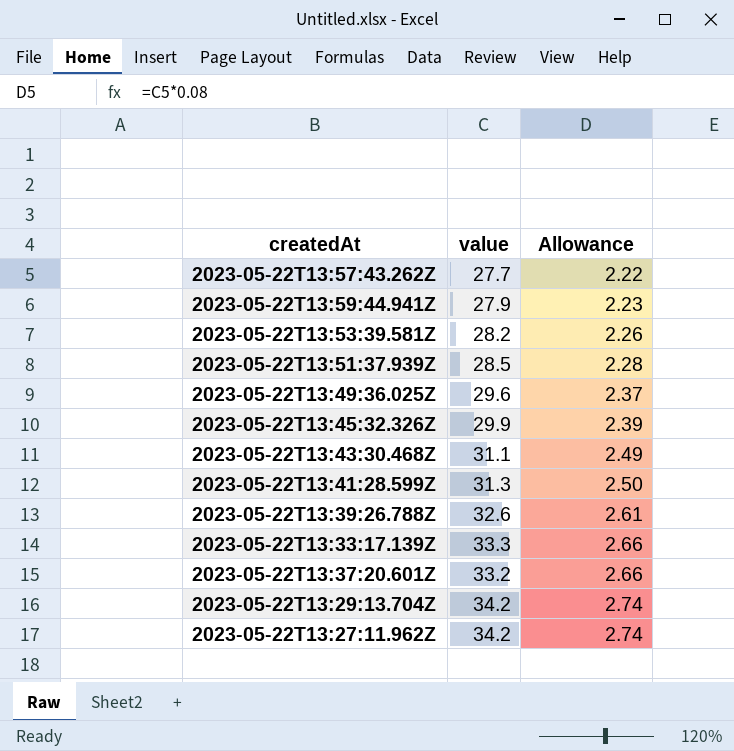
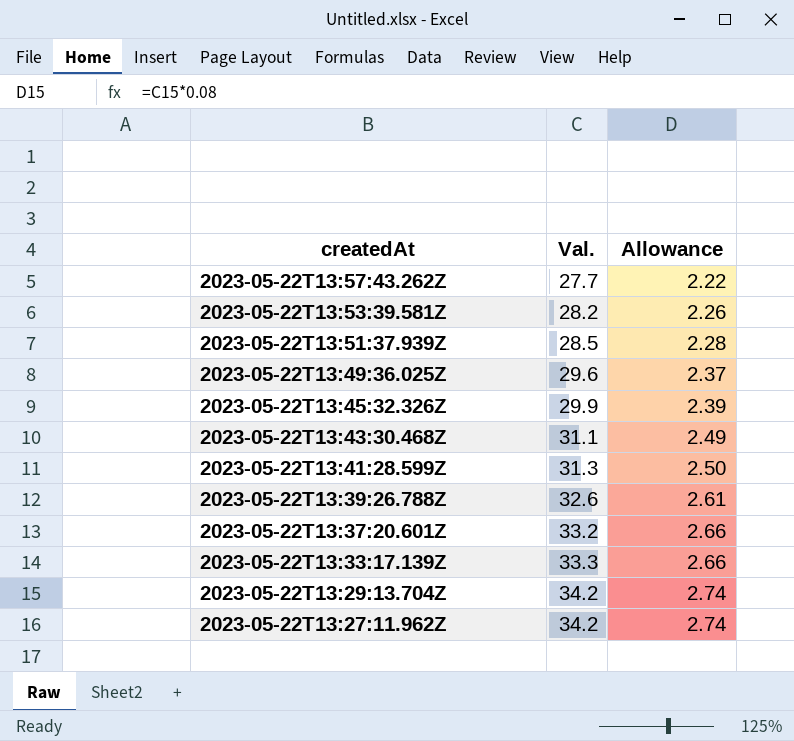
row order: Allowance ascending -> createdAt descending
column name: value -> Val.
row 2023-05-22T13:59:44.941Z: 27.9 | 2.23 -> none

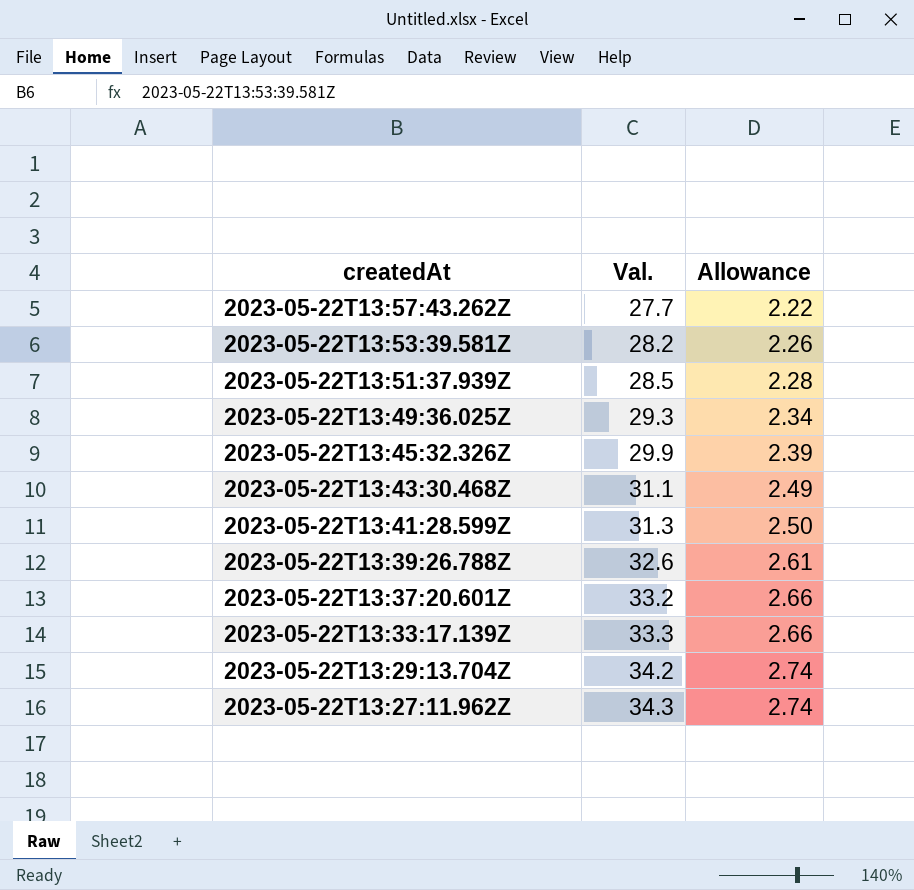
2023-05-22T13:49:36.025Z | Val.: 29.6 -> 29.3
2023-05-22T13:49:36.025Z | Allowance: 2.37 -> 2.34
2023-05-22T13:27:11.962Z | Val.: 34.2 -> 34.3

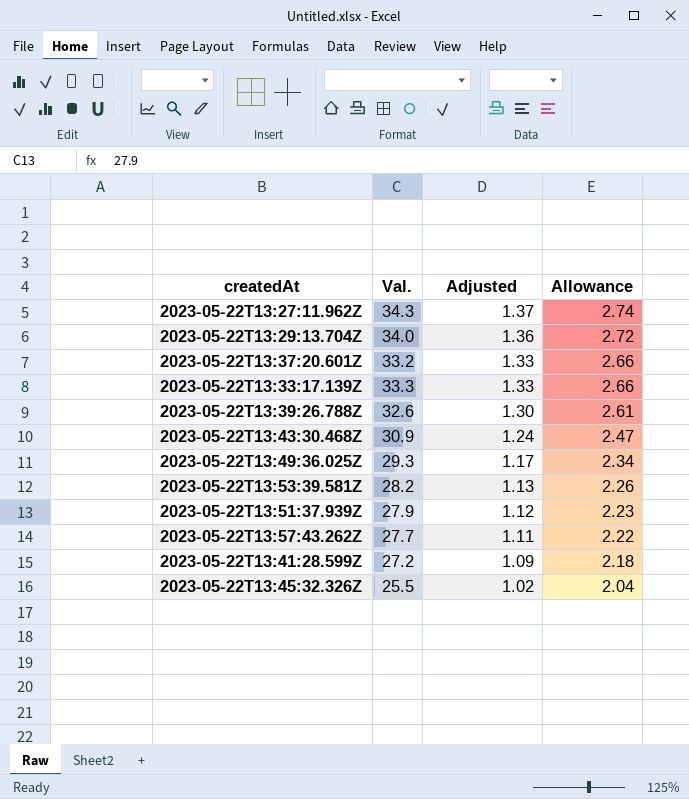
row order: createdAt descending -> Adjusted descending
column Adjusted | formula: none -> [Val.] * 0.04
2023-05-22T13:29:13.704Z | Val.: 34.2 -> 34.0
2023-05-22T13:29:13.704Z | Allowance: 2.74 -> 2.72
2023-05-22T13:43:30.468Z | Val.: 31.1 -> 30.9
2023-05-22T13:43:30.468Z | Allowance: 2.49 -> 2.47
2023-05-22T13:51:37.939Z | Val.: 28.5 -> 27.9
2023-05-22T13:51:37.939Z | Allowance: 2.28 -> 2.23
2023-05-22T13:41:28.599Z | Val.: 31.3 -> 27.2
2023-05-22T13:41:28.599Z | Allowance: 2.50 -> 2.18
2023-05-22T13:45:32.326Z | Val.: 29.9 -> 25.5
2023-05-22T13:45:32.326Z | Allowance: 2.39 -> 2.04

